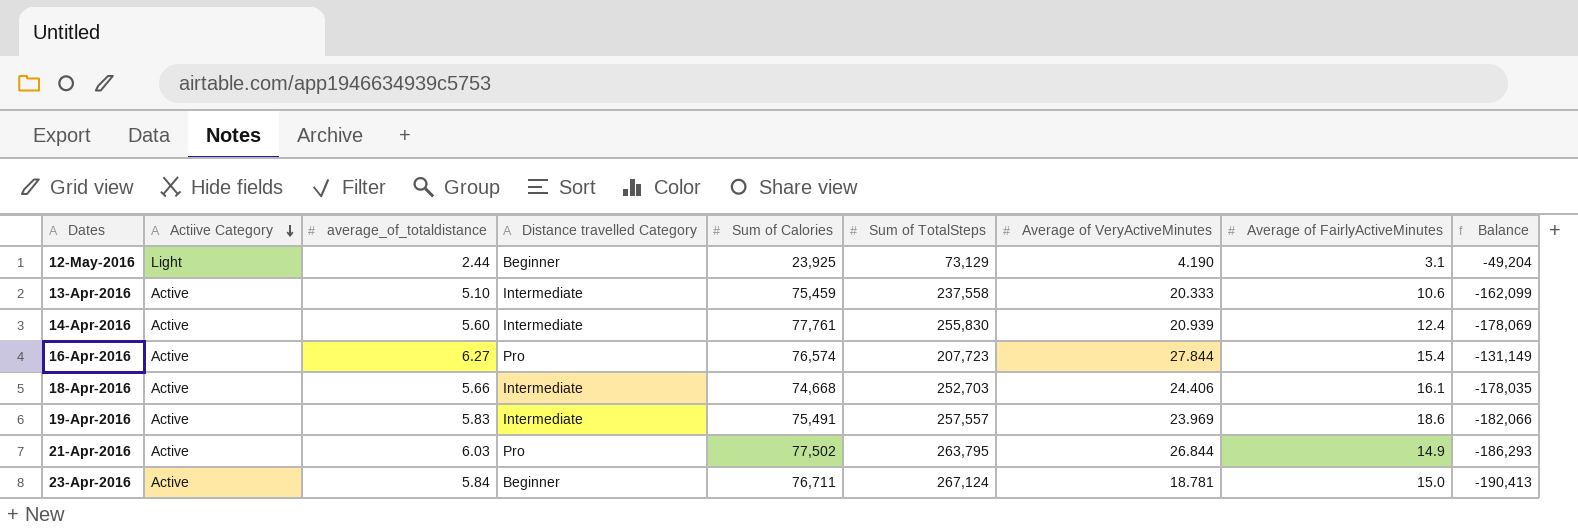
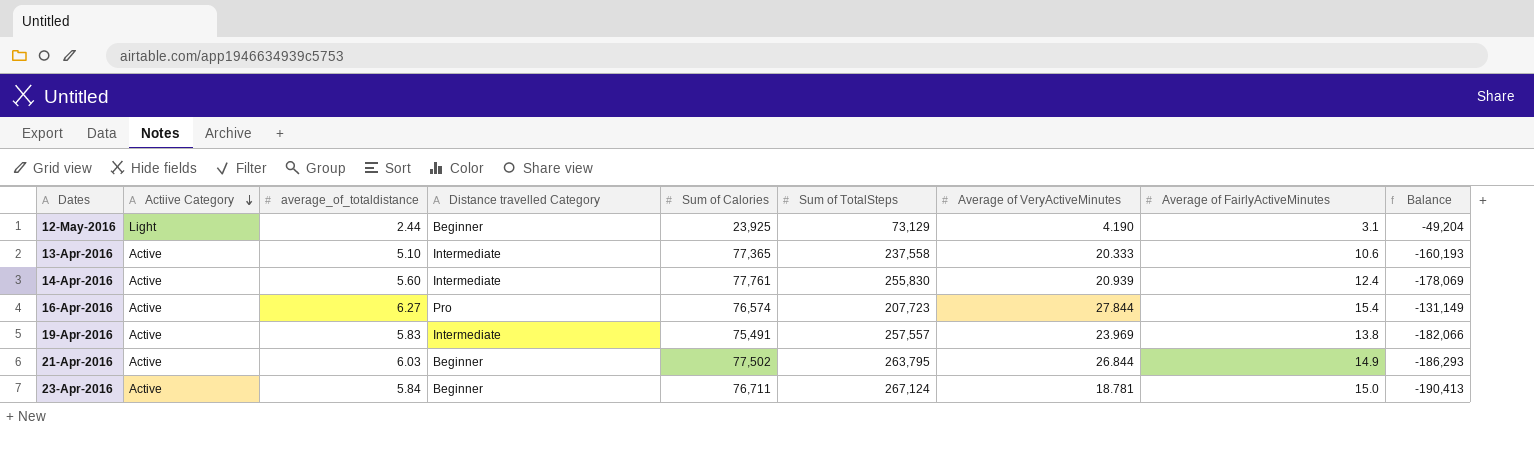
row 18-Apr-2016: Active | 5.66 | Intermediate | 74,668 | 252,703 | 24.406 | 16.1 | -178,035 -> none
13-Apr-2016 | Sum of Calories: 75,459 -> 77,365
13-Apr-2016 | Balance: -162,099 -> -160,193
19-Apr-2016 | Average of FairlyActiveMinutes: 18.6 -> 13.8
21-Apr-2016 | Distance travelled Category: Pro -> Beginner

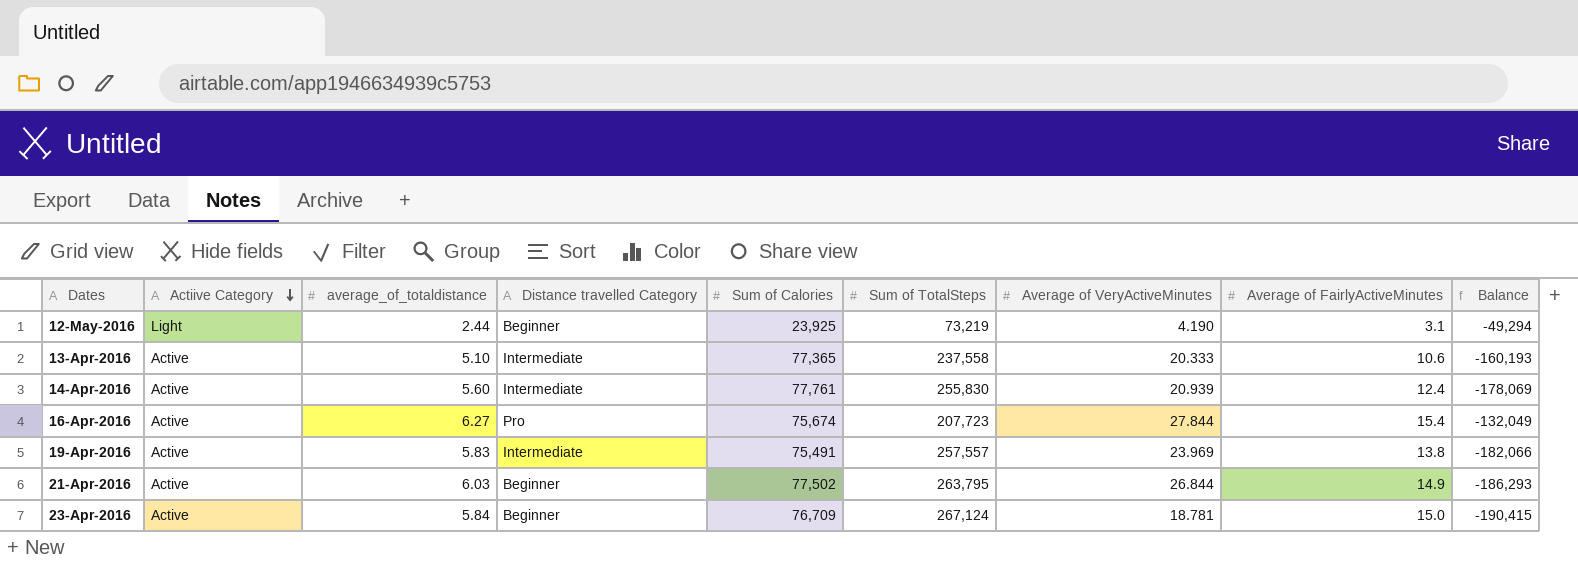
12-May-2016 | Sum of TotalSteps: 73,129 -> 73,219
12-May-2016 | Balance: -49,204 -> -49,294
16-Apr-2016 | Sum of Calories: 76,574 -> 75,674
16-Apr-2016 | Balance: -131,149 -> -132,049
23-Apr-2016 | Sum of Calories: 76,711 -> 76,709
23-Apr-2016 | Balance: -190,413 -> -190,415

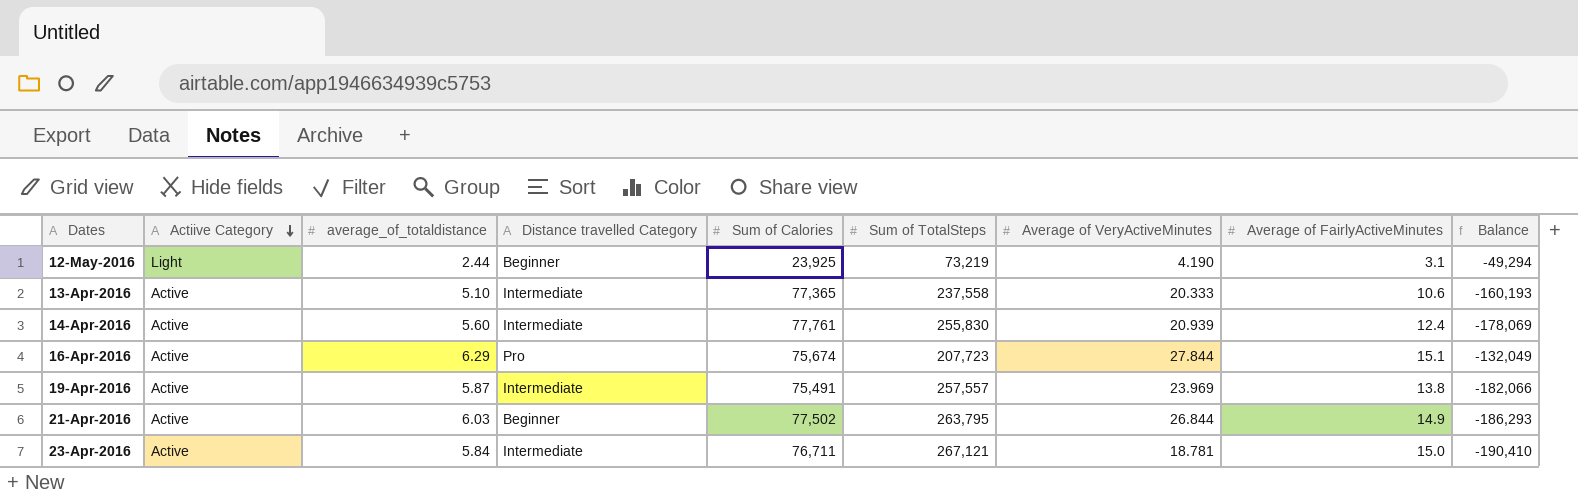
16-Apr-2016 | average_of_totaldistance: 6.27 -> 6.29
16-Apr-2016 | Average of FairlyActiveMinutes: 15.4 -> 15.1
19-Apr-2016 | average_of_totaldistance: 5.83 -> 5.87
23-Apr-2016 | Distance travelled Category: Beginner -> Intermediate
23-Apr-2016 | Sum of Calories: 76,709 -> 76,711
23-Apr-2016 | Sum of TotalSteps: 267,124 -> 267,121
23-Apr-2016 | Balance: -190,415 -> -190,410

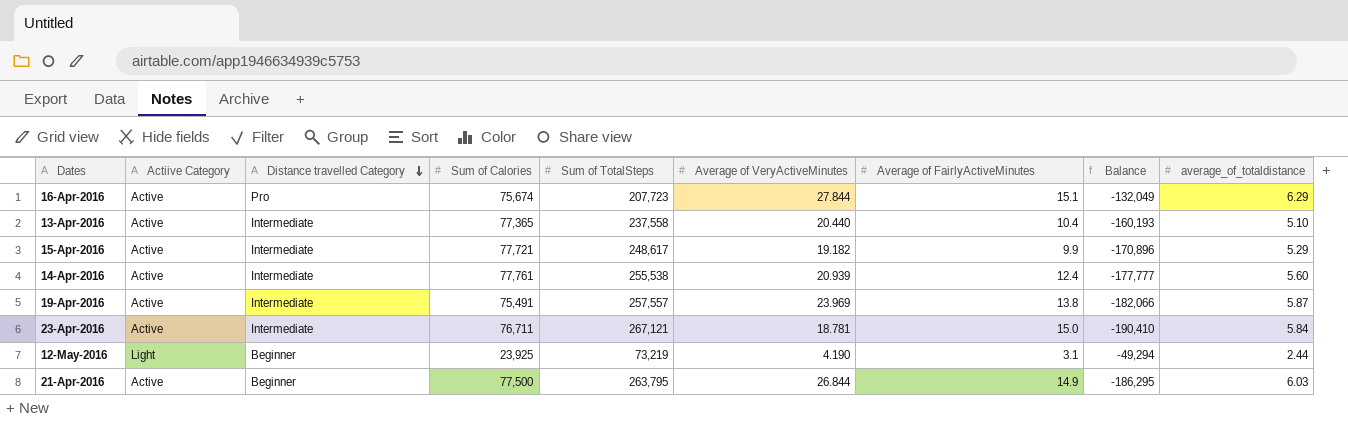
row order: Actiive Category descending -> Distance travelled Category descending
column average_of_totaldistance | position: 3 -> 9
13-Apr-2016 | Average of VeryActiveMinutes: 20.333 -> 20.440
13-Apr-2016 | Average of FairlyActiveMinutes: 10.6 -> 10.4
row 15-Apr-2016: none -> Active | Intermediate | 77,721 | 248,617 | 19.182 | 9.9 | -170,896 | 5.29
14-Apr-2016 | Sum of TotalSteps: 255,830 -> 255,538
14-Apr-2016 | Balance: -178,069 -> -177,777
21-Apr-2016 | Sum of Calories: 77,502 -> 77,500
21-Apr-2016 | Balance: -186,293 -> -186,295

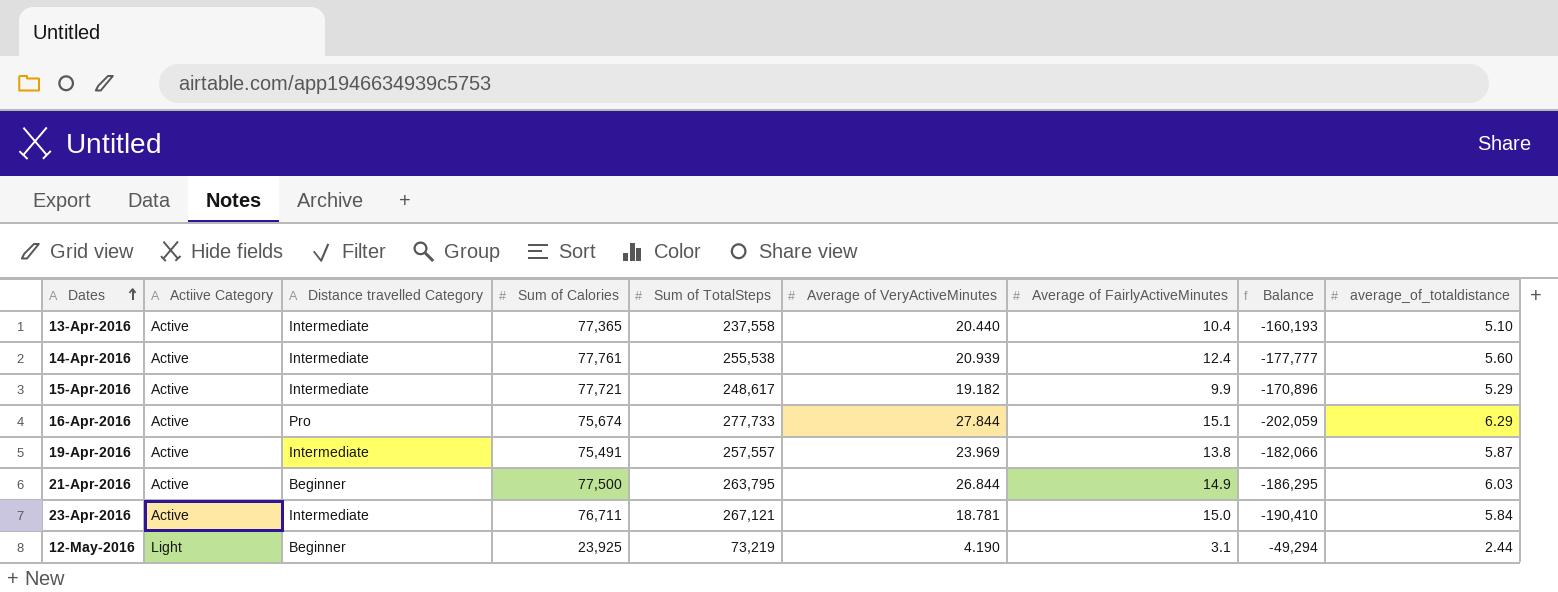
row order: Distance travelled Category descending -> Dates ascending
16-Apr-2016 | Sum of TotalSteps: 207,723 -> 277,733
16-Apr-2016 | Balance: -132,049 -> -202,059

